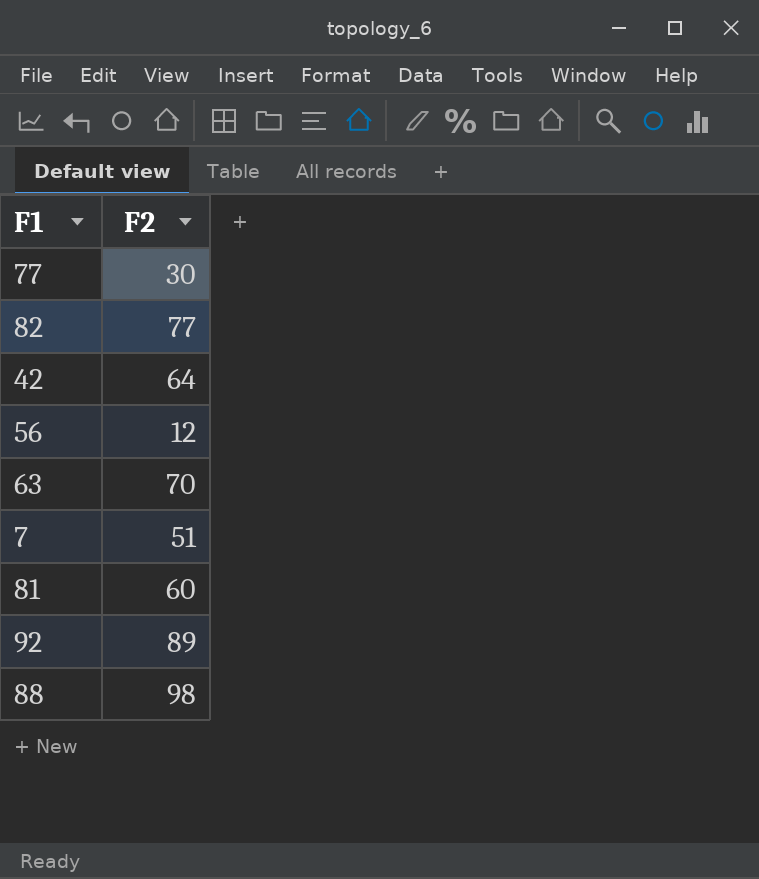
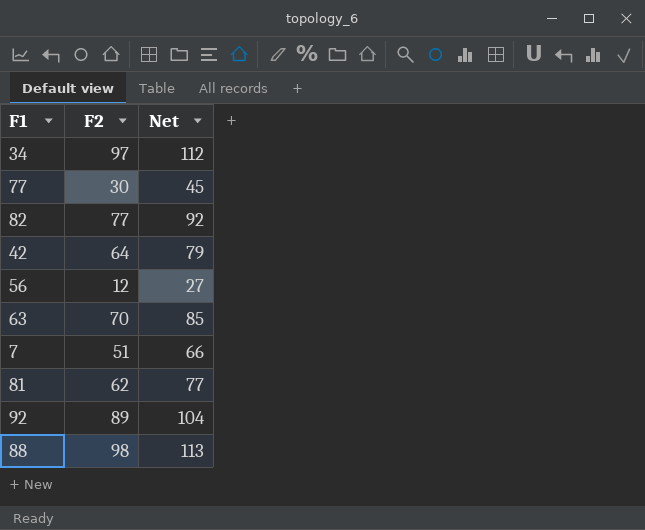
column Net | formula: none -> [F2] + 15
row 34: none -> 97 | 112
81 | F2: 60 -> 62

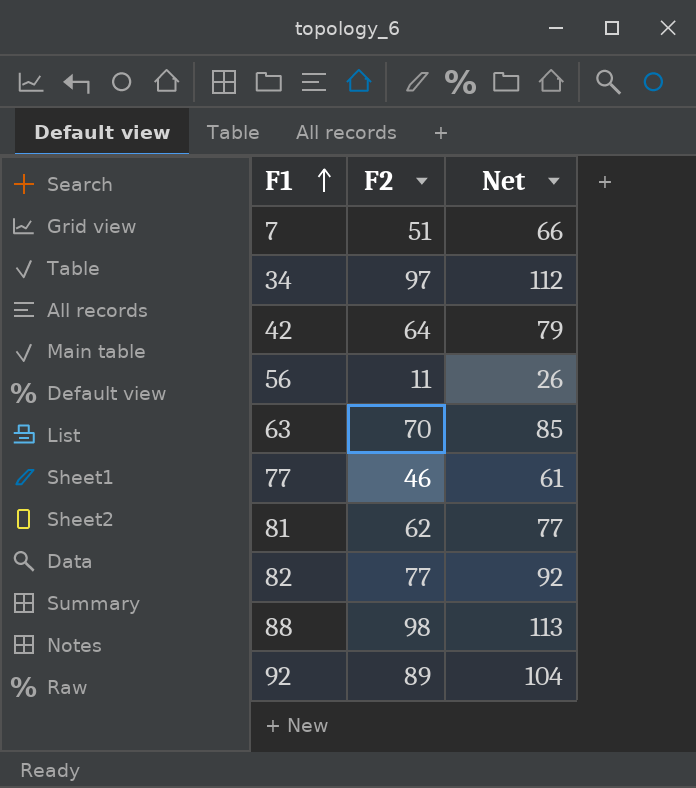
row order: none -> F1 ascending
56 | F2: 12 -> 11
56 | Net: 27 -> 26
77 | F2: 30 -> 46
77 | Net: 45 -> 61

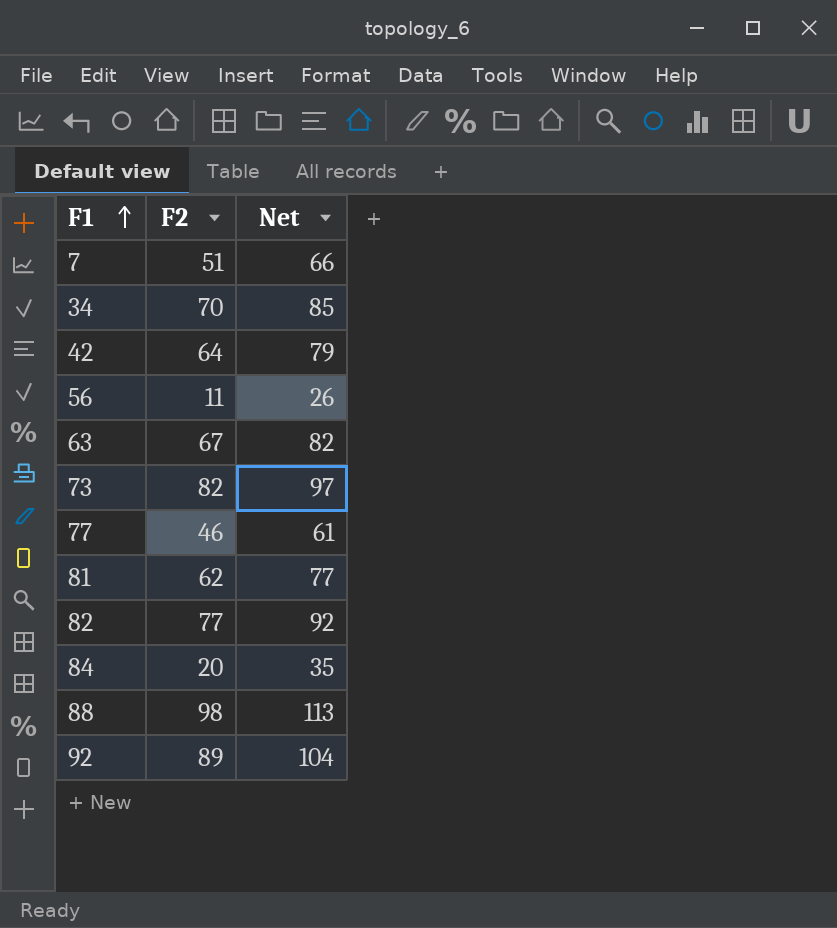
34 | F2: 97 -> 70
34 | Net: 112 -> 85
63 | F2: 70 -> 67
63 | Net: 85 -> 82
row 73: none -> 82 | 97
row 84: none -> 20 | 35

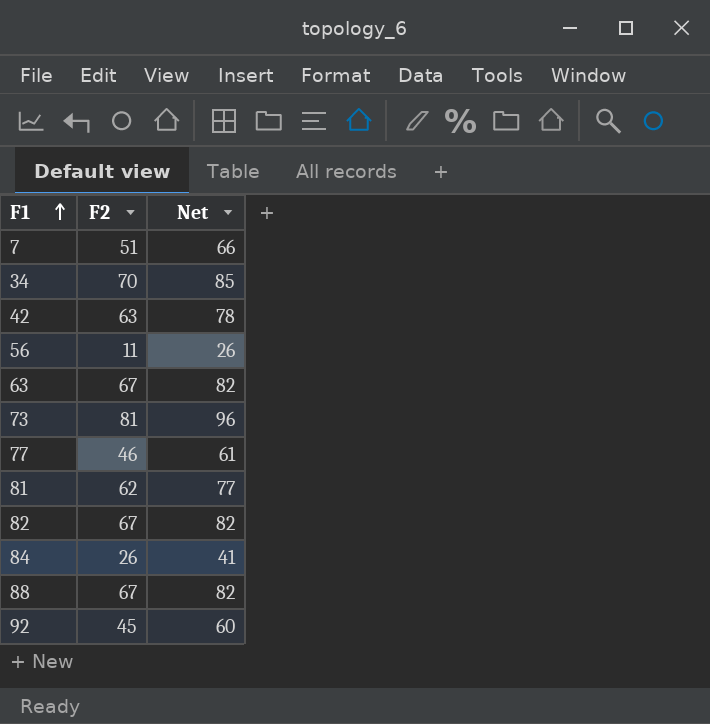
42 | F2: 64 -> 63
42 | Net: 79 -> 78
73 | F2: 82 -> 81
73 | Net: 97 -> 96
82 | F2: 77 -> 67
82 | Net: 92 -> 82
84 | F2: 20 -> 26
84 | Net: 35 -> 41
88 | F2: 98 -> 67
88 | Net: 113 -> 82
92 | F2: 89 -> 45
92 | Net: 104 -> 60

